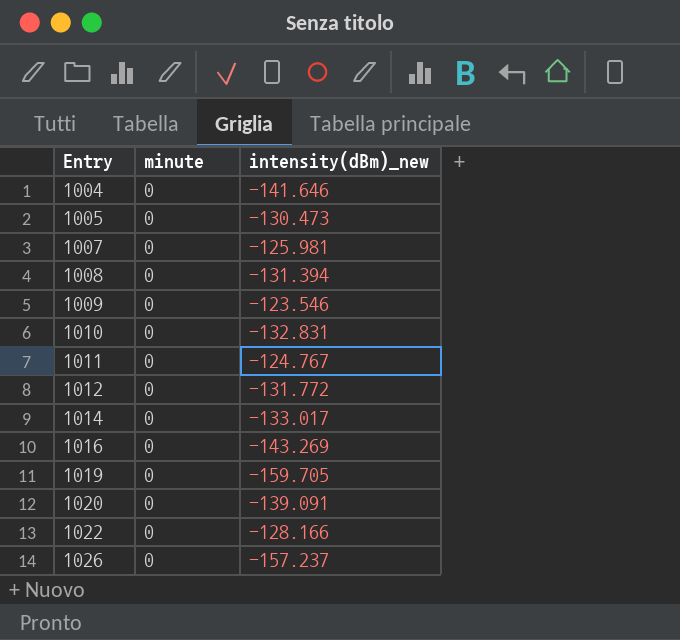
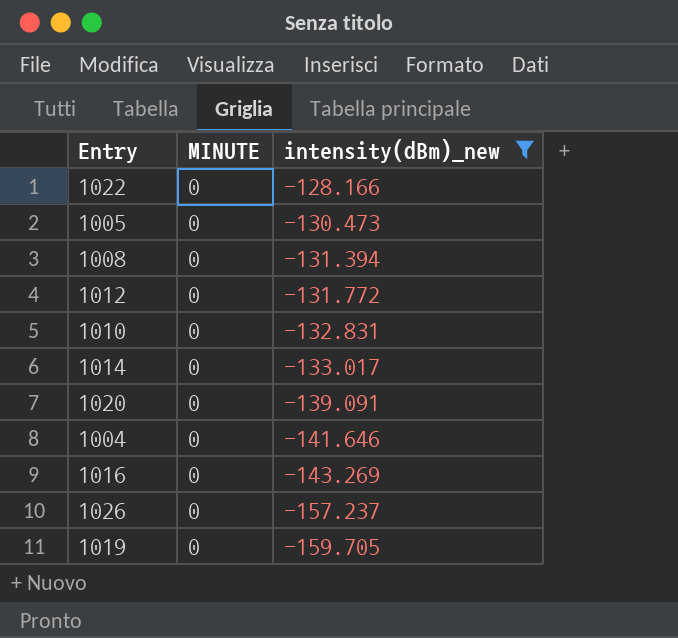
filter: none -> intensity(dBm)_new <= -128.166
row order: Entry ascending -> intensity(dBm)_new descending
column name: minute -> MINUTE

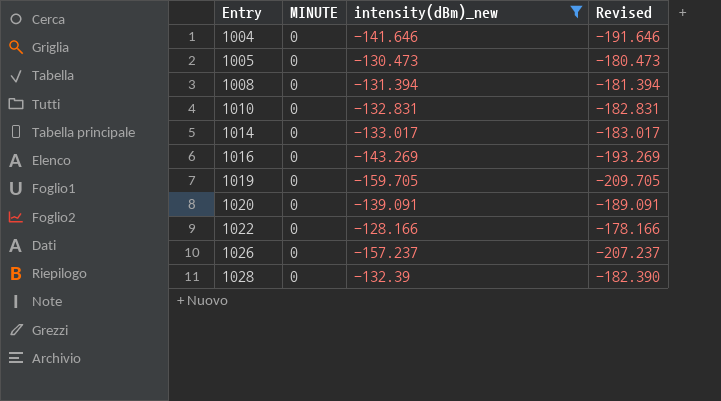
row order: intensity(dBm)_new descending -> Entry ascending
column Revised | formula: none -> [intensity(dBm)_new] - 50
row 1012: 0 | -131.772 -> none
row 1028: none -> 0 | -132.39 | -182.390

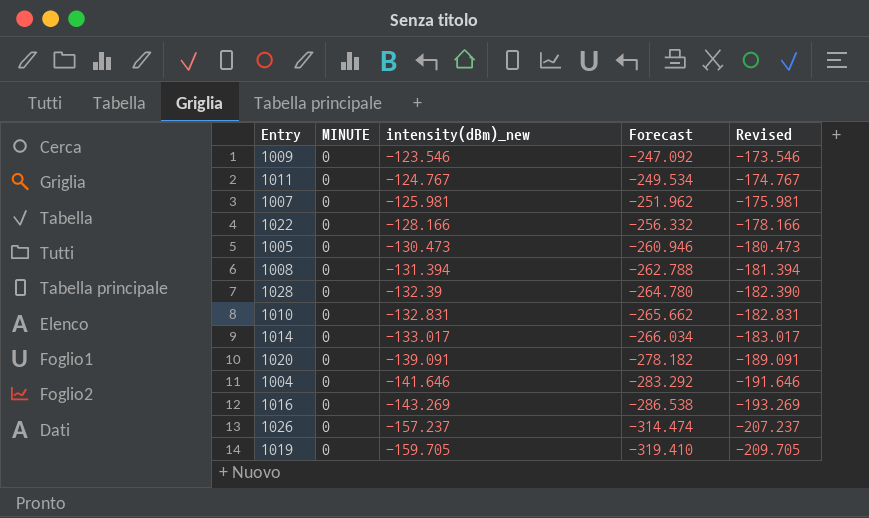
filter: intensity(dBm)_new <= -128.166 -> none
row order: Entry ascending -> intensity(dBm)_new descending
column Forecast | formula: none -> [intensity(dBm)_new] * 2

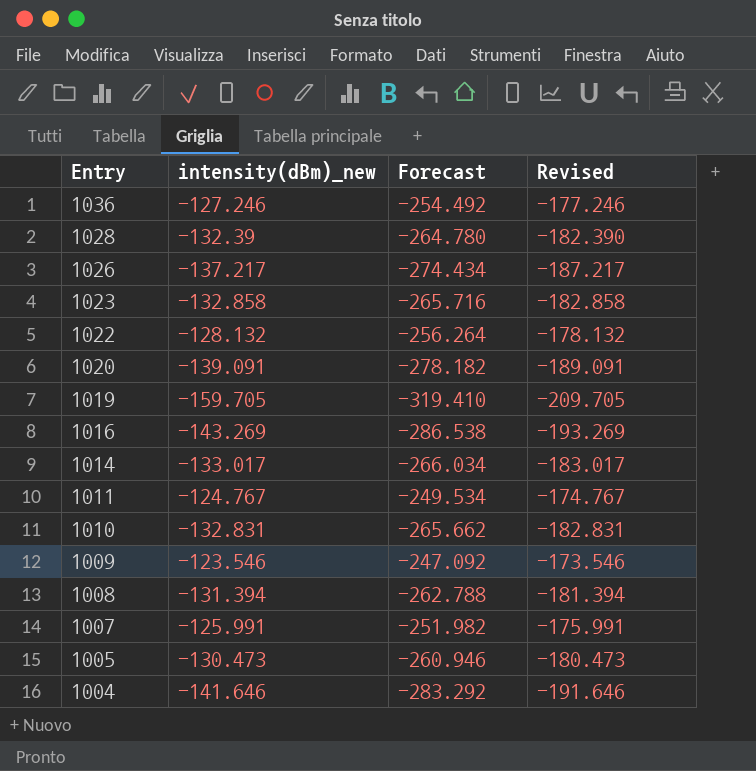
row order: intensity(dBm)_new descending -> Entry descending
column MINUTE | position: 2 -> none
row 1036: none -> -127.246 | -254.492 | -177.246
1026 | intensity(dBm)_new: -157.237 -> -137.217
1026 | Forecast: -314.474 -> -274.434
1026 | Revised: -207.237 -> -187.217
row 1023: none -> -132.858 | -265.716 | -182.858
1022 | intensity(dBm)_new: -128.166 -> -128.132
1022 | Forecast: -256.332 -> -256.264
1022 | Revised: -178.166 -> -178.132
1007 | intensity(dBm)_new: -125.981 -> -125.991
1007 | Forecast: -251.962 -> -251.982
1007 | Revised: -175.981 -> -175.991

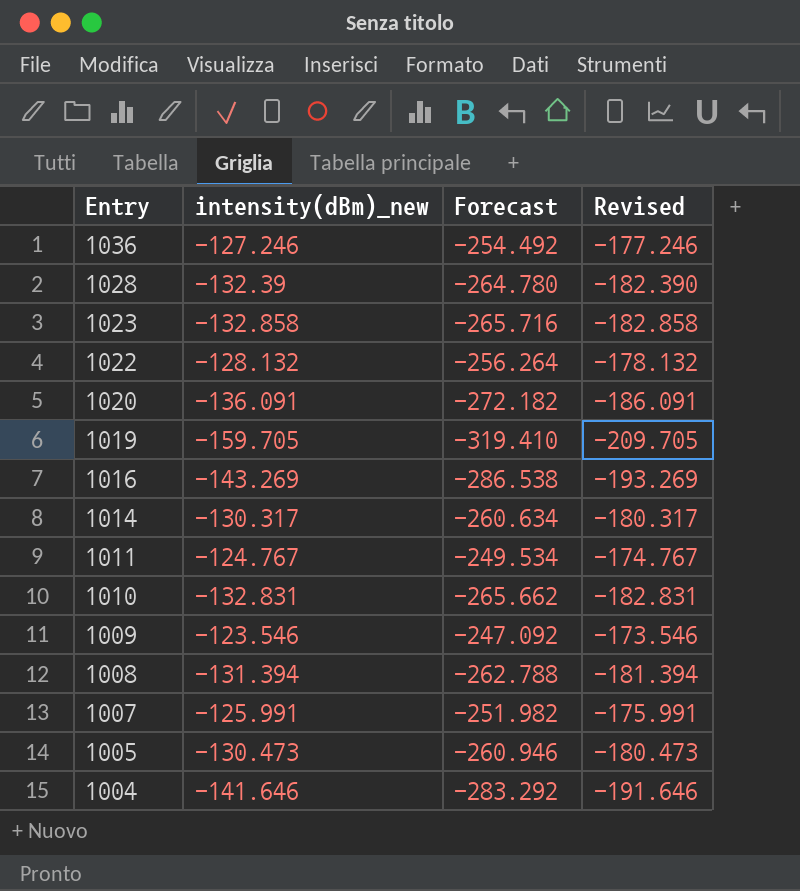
row 1026: -137.217 | -274.434 | -187.217 -> none
1020 | intensity(dBm)_new: -139.091 -> -136.091
1020 | Forecast: -278.182 -> -272.182
1020 | Revised: -189.091 -> -186.091
1014 | intensity(dBm)_new: -133.017 -> -130.317
1014 | Forecast: -266.034 -> -260.634
1014 | Revised: -183.017 -> -180.317

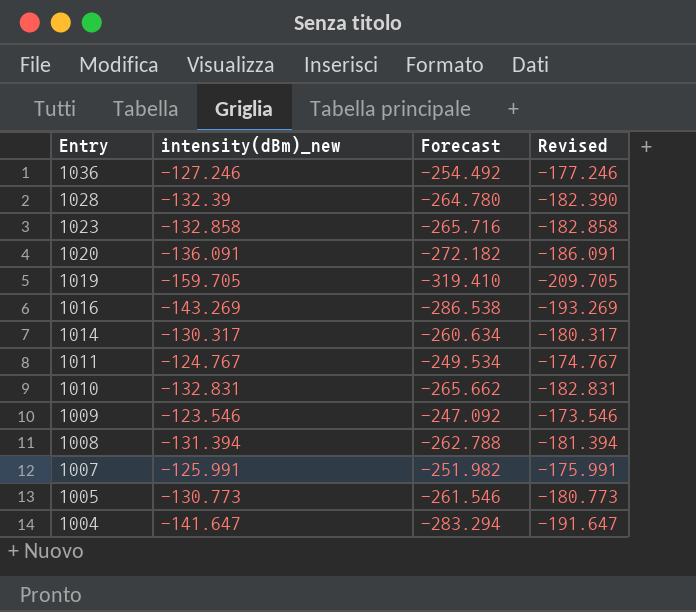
row 1022: -128.132 | -256.264 | -178.132 -> none
1005 | intensity(dBm)_new: -130.473 -> -130.773
1005 | Forecast: -260.946 -> -261.546
1005 | Revised: -180.473 -> -180.773
1004 | intensity(dBm)_new: -141.646 -> -141.647
1004 | Forecast: -283.292 -> -283.294
1004 | Revised: -191.646 -> -191.647

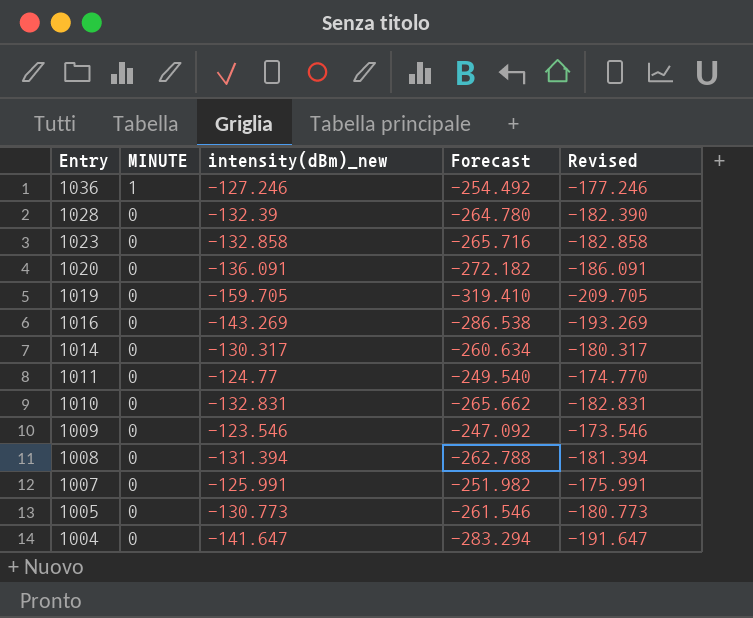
column MINUTE | position: none -> 2
1011 | intensity(dBm)_new: -124.767 -> -124.77
1011 | Forecast: -249.534 -> -249.540
1011 | Revised: -174.767 -> -174.770

